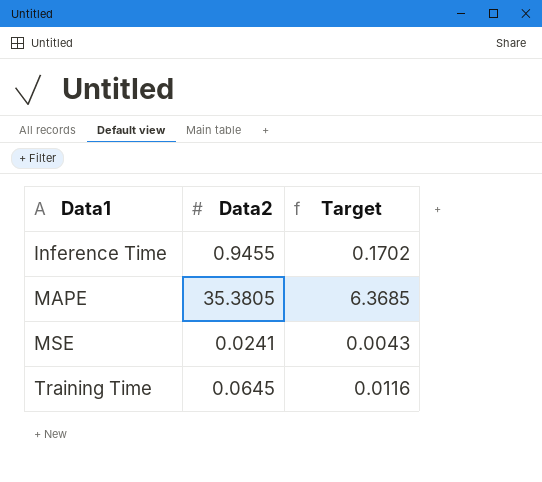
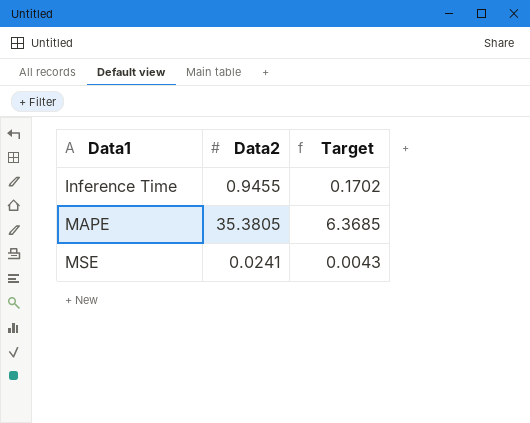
row Training Time: 0.0645 | 0.0116 -> none

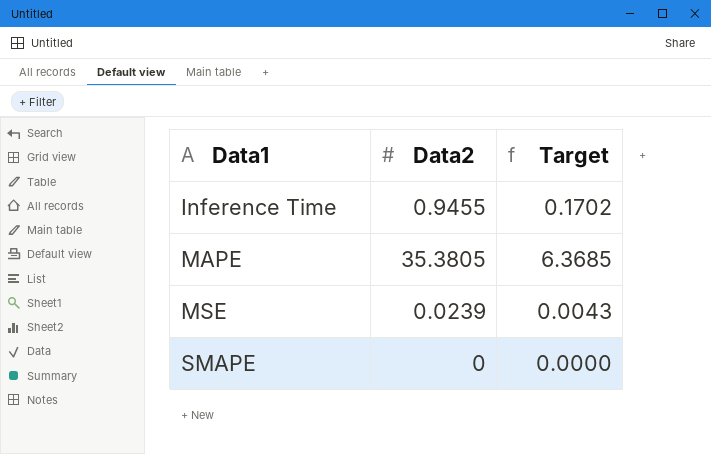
MSE | Data2: 0.0241 -> 0.0239
row SMAPE: none -> 0 | 0.0000

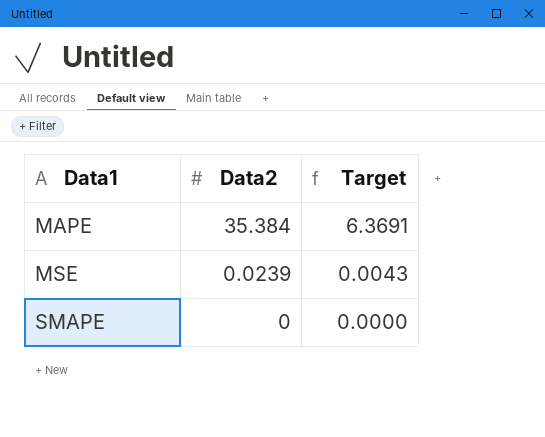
row Inference Time: 0.9455 | 0.1702 -> none
MAPE | Data2: 35.3805 -> 35.384
MAPE | Target: 6.3685 -> 6.3691

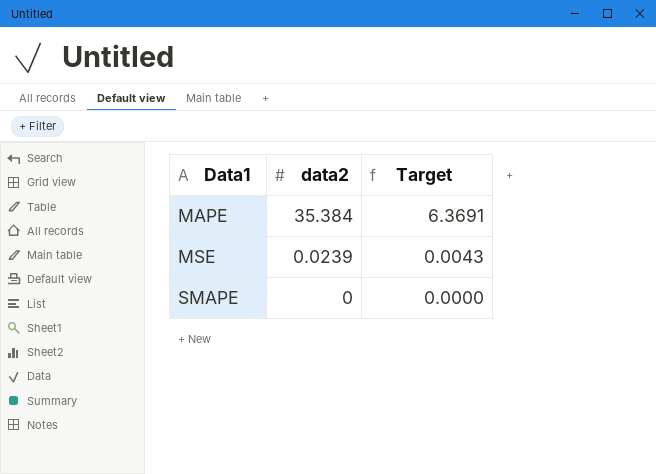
column name: Data2 -> data2

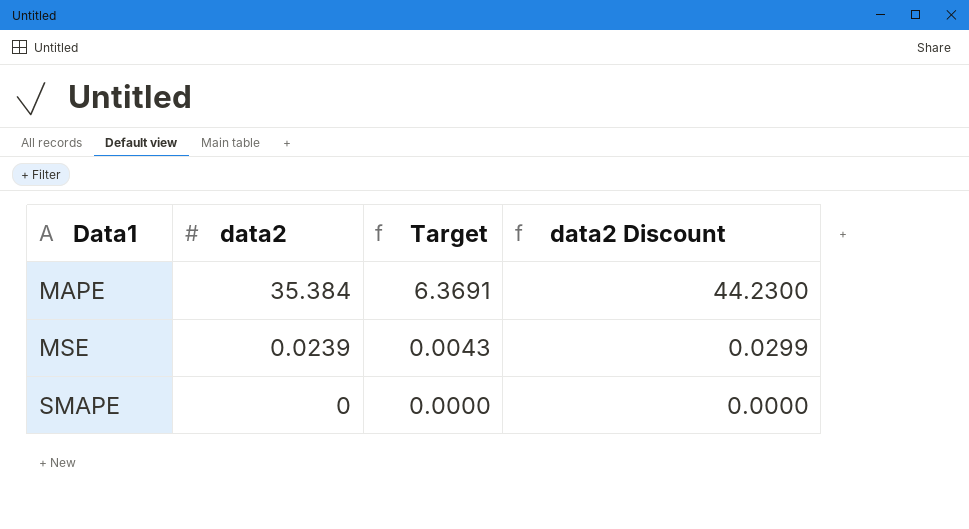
column data2 Discount | formula: none -> [data2] * 1.25

